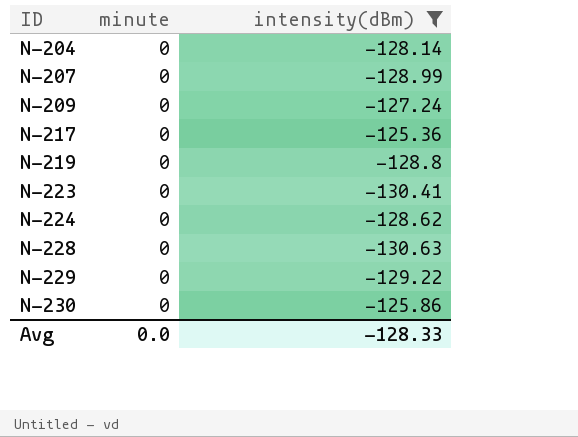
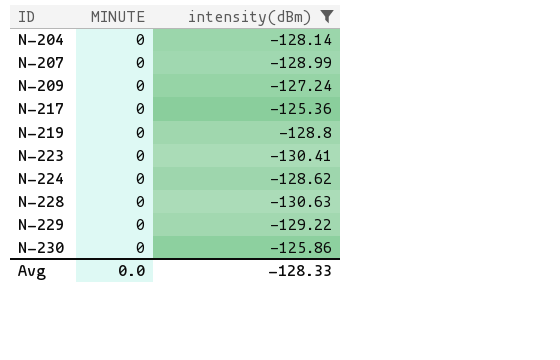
column name: minute -> MINUTE

